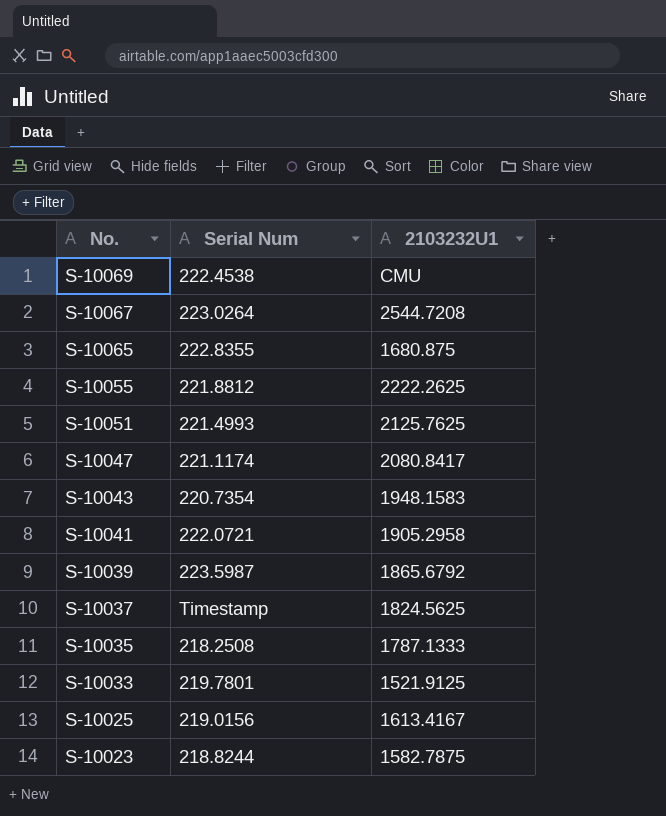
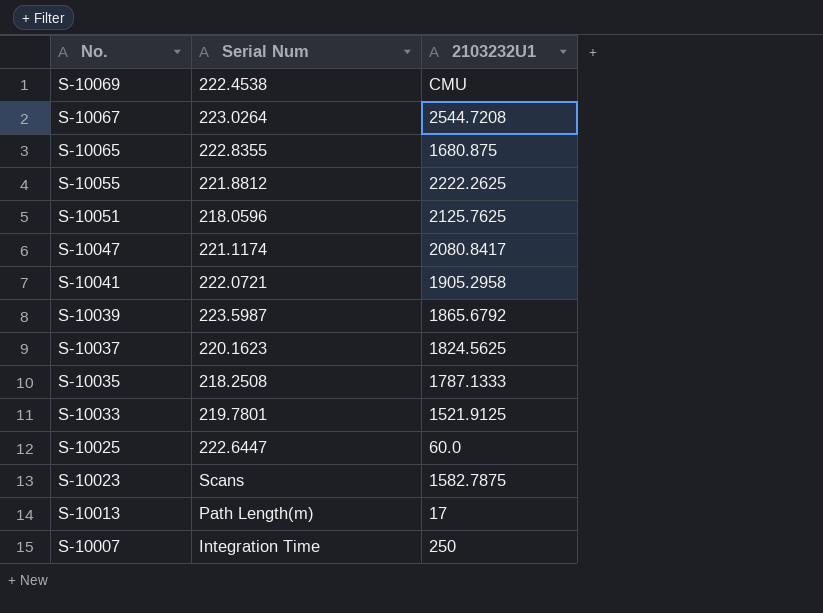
row S-10043: 220.7354 | 1948.1583 -> none
S-10051 | Serial Num: 221.4993 -> 218.0596
S-10037 | Serial Num: Timestamp -> 220.1623
S-10025 | Serial Num: 219.0156 -> 222.6447
S-10025 | 2103232U1: 1613.4167 -> 60.0
S-10023 | Serial Num: 218.8244 -> Scans
row S-10013: none -> Path Length(m) | 17
row S-10007: none -> Integration Time | 250

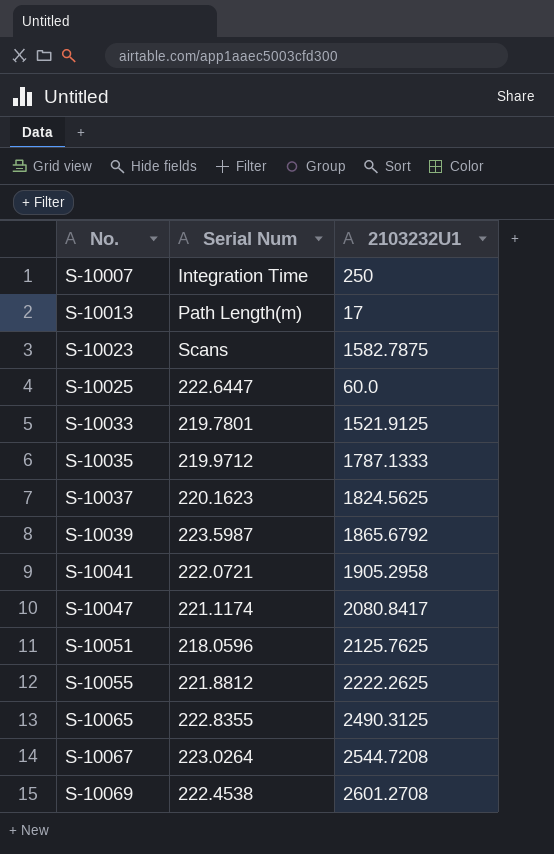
row order: No. descending -> No. ascending
S-10035 | Serial Num: 218.2508 -> 219.9712
S-10065 | 2103232U1: 1680.875 -> 2490.3125
S-10069 | 2103232U1: CMU -> 2601.2708

